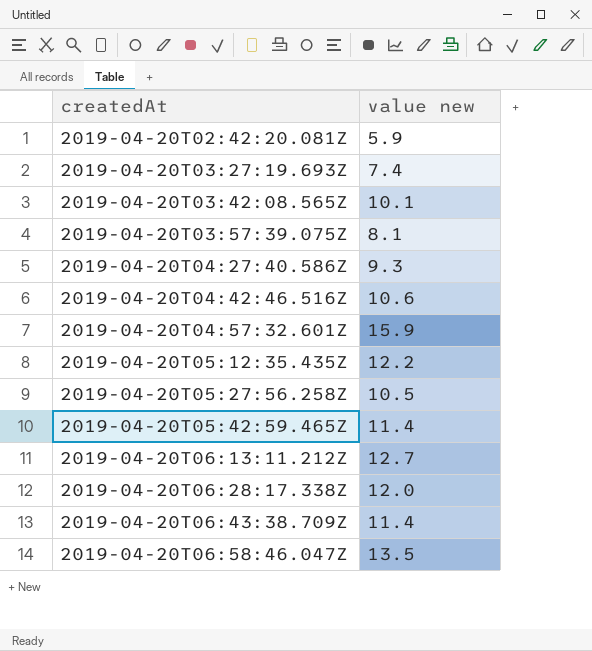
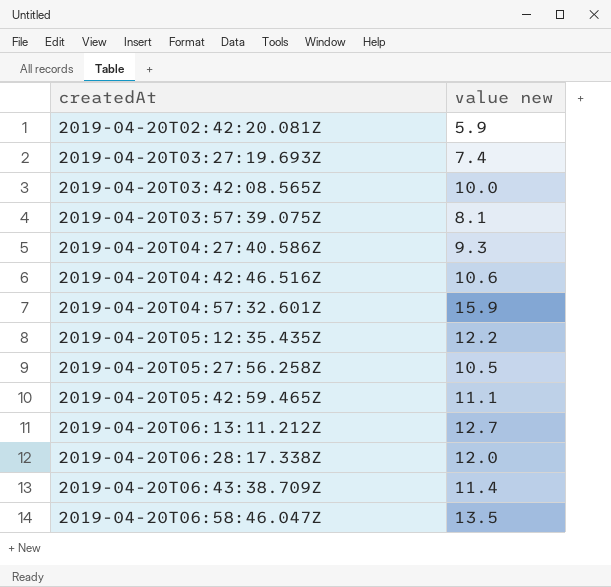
2019-04-20T03:42:08.565Z | value new: 10.1 -> 10.0
2019-04-20T05:42:59.465Z | value new: 11.4 -> 11.1

